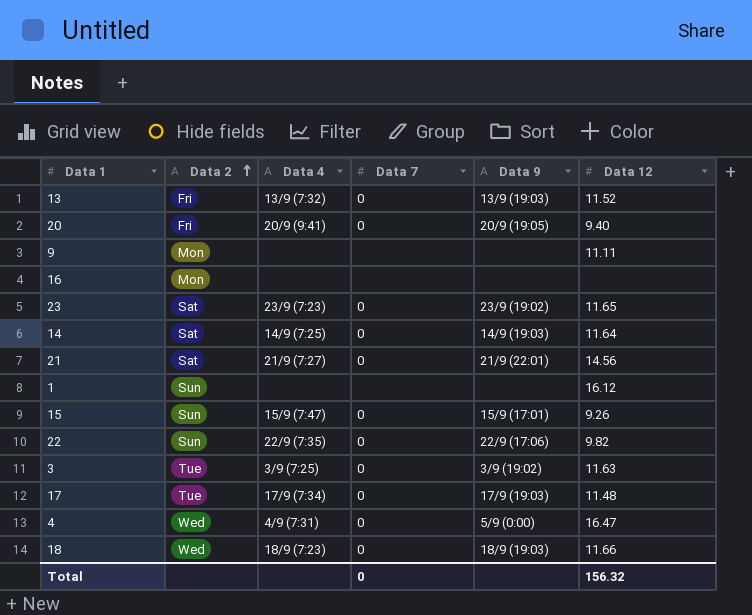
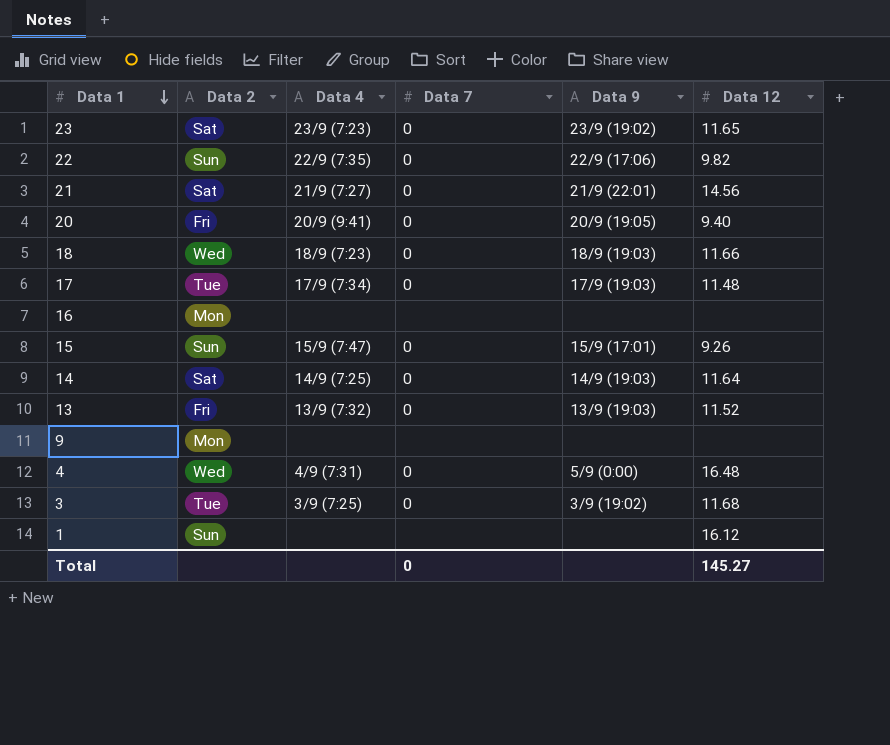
row order: Data 2 ascending -> Data 1 descending
9 | Data 12: 11.11 -> none
4 | Data 12: 16.47 -> 16.48
3 | Data 12: 11.63 -> 11.68
Total | Data 12: 156.32 -> 145.27

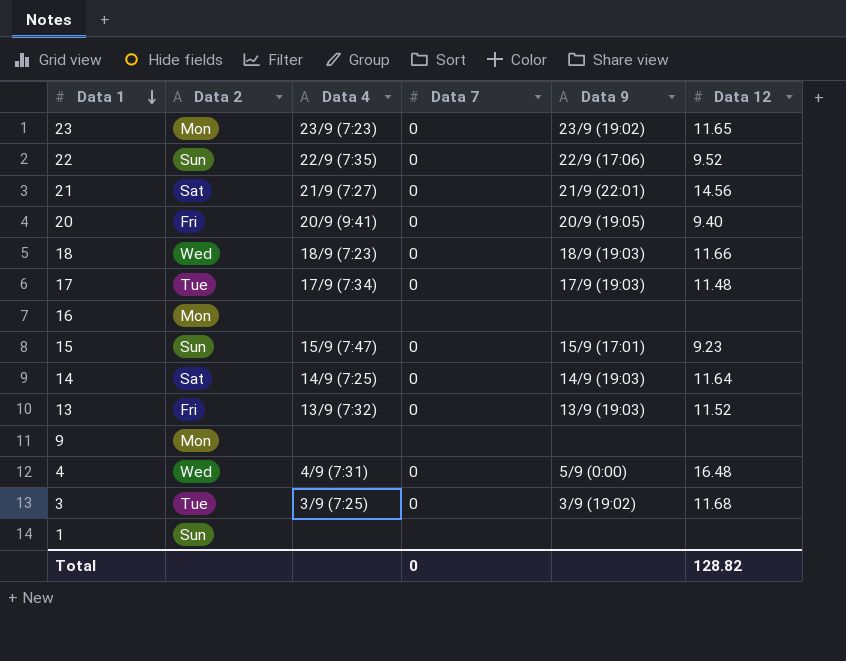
23 | Data 2: Sat -> Mon
22 | Data 12: 9.82 -> 9.52
15 | Data 12: 9.26 -> 9.23
1 | Data 12: 16.12 -> none
Total | Data 12: 145.27 -> 128.82

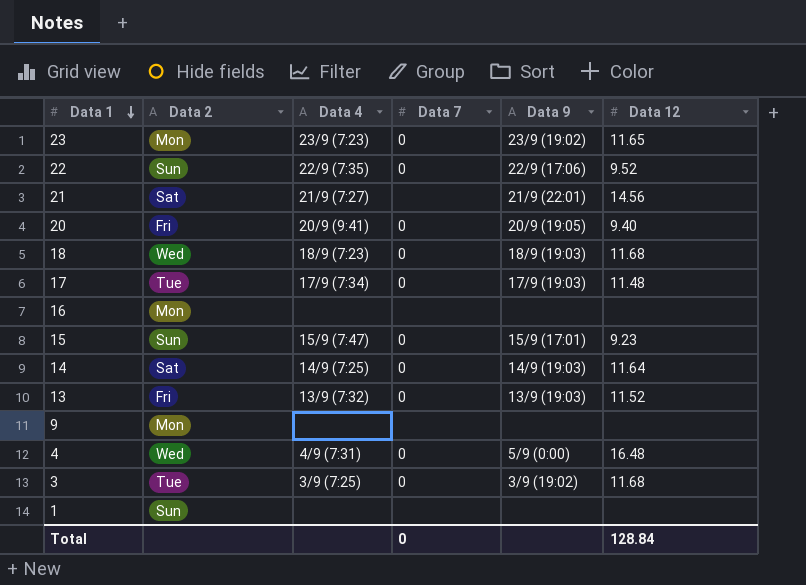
21 | Data 7: 0 -> none
18 | Data 12: 11.66 -> 11.68
Total | Data 12: 128.82 -> 128.84

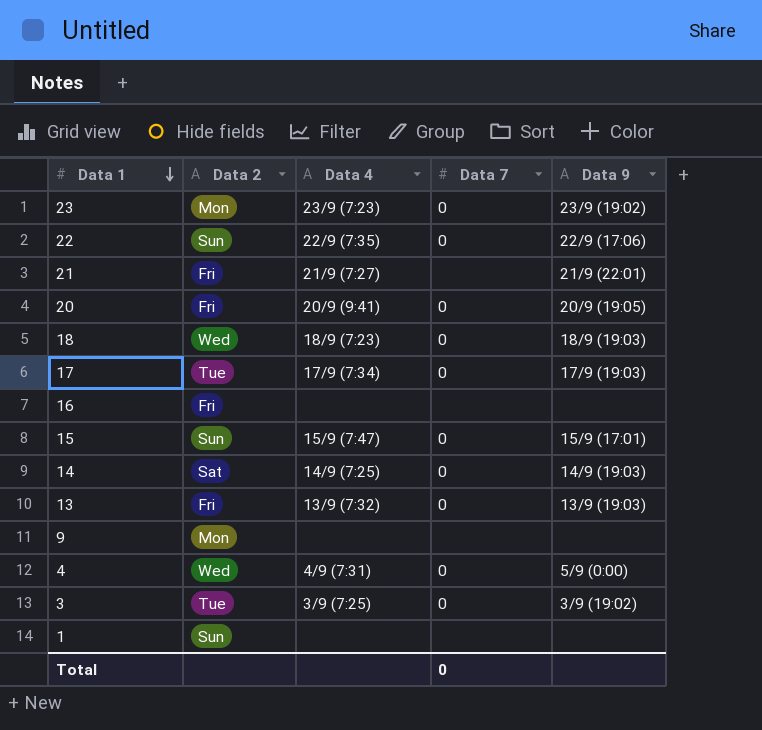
column Data 12 | position: 6 -> none
21 | Data 2: Sat -> Fri
16 | Data 2: Mon -> Fri

